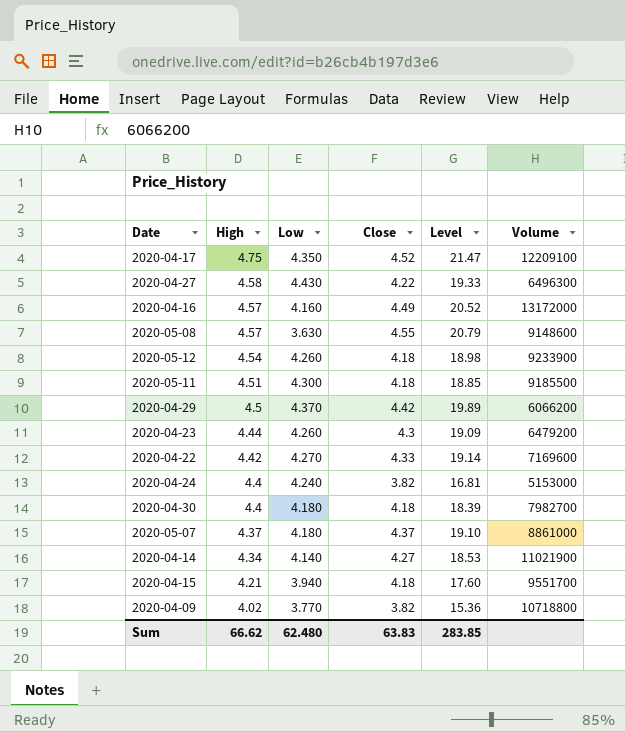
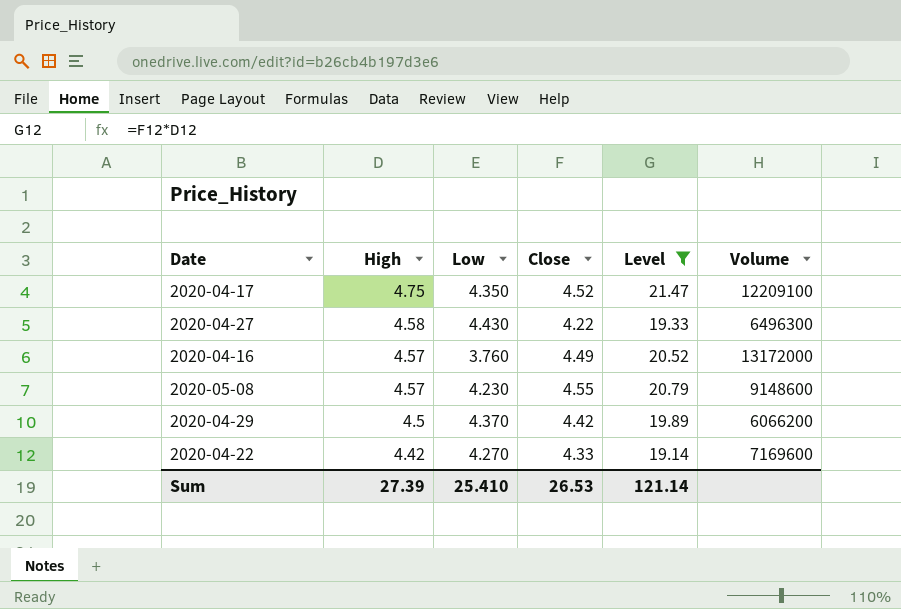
filter: none -> Level >= 19.14
2020-04-16 | Low: 4.160 -> 3.760
2020-05-08 | Low: 3.630 -> 4.230
Sum | High: 66.62 -> 27.39
Sum | Low: 62.480 -> 25.410
Sum | Close: 63.83 -> 26.53
Sum | Level: 283.85 -> 121.14

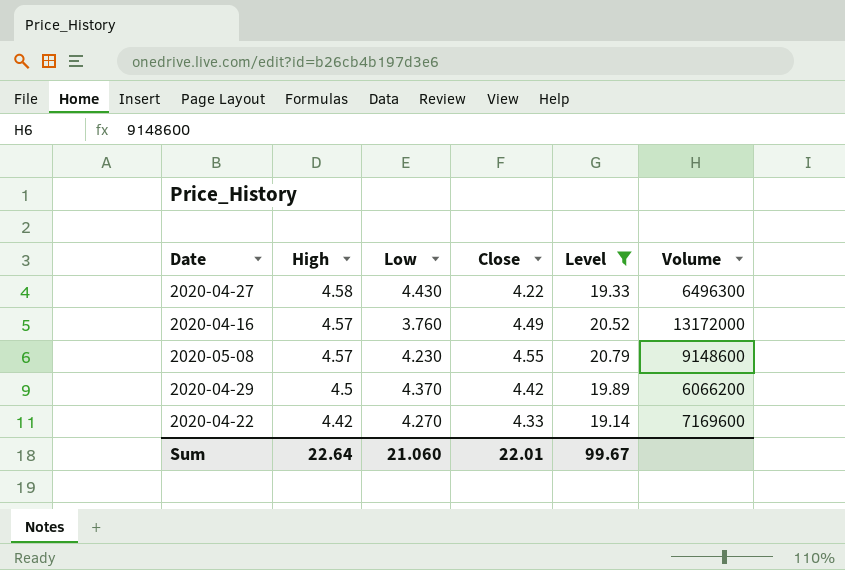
row 2020-04-17: 4.75 | 4.350 | 4.52 | 21.47 | 12209100 -> none
Sum | High: 27.39 -> 22.64
Sum | Low: 25.410 -> 21.060
Sum | Close: 26.53 -> 22.01
Sum | Level: 121.14 -> 99.67

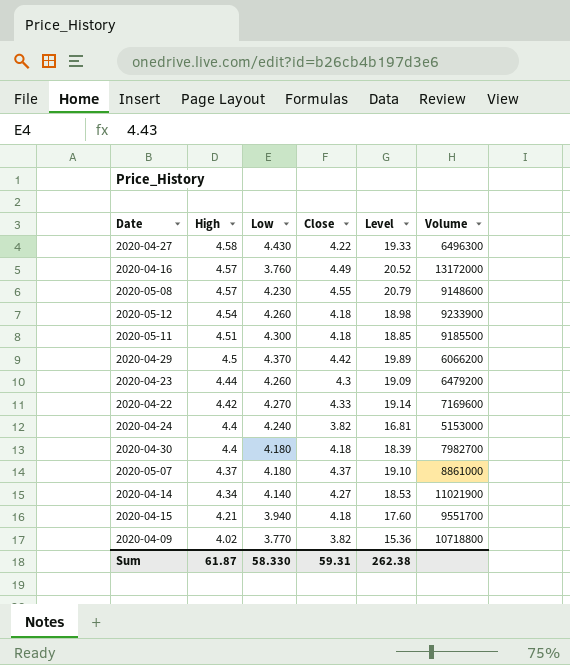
filter: Level >= 19.14 -> none
Sum | High: 22.64 -> 61.87
Sum | Low: 21.060 -> 58.330
Sum | Close: 22.01 -> 59.31
Sum | Level: 99.67 -> 262.38

